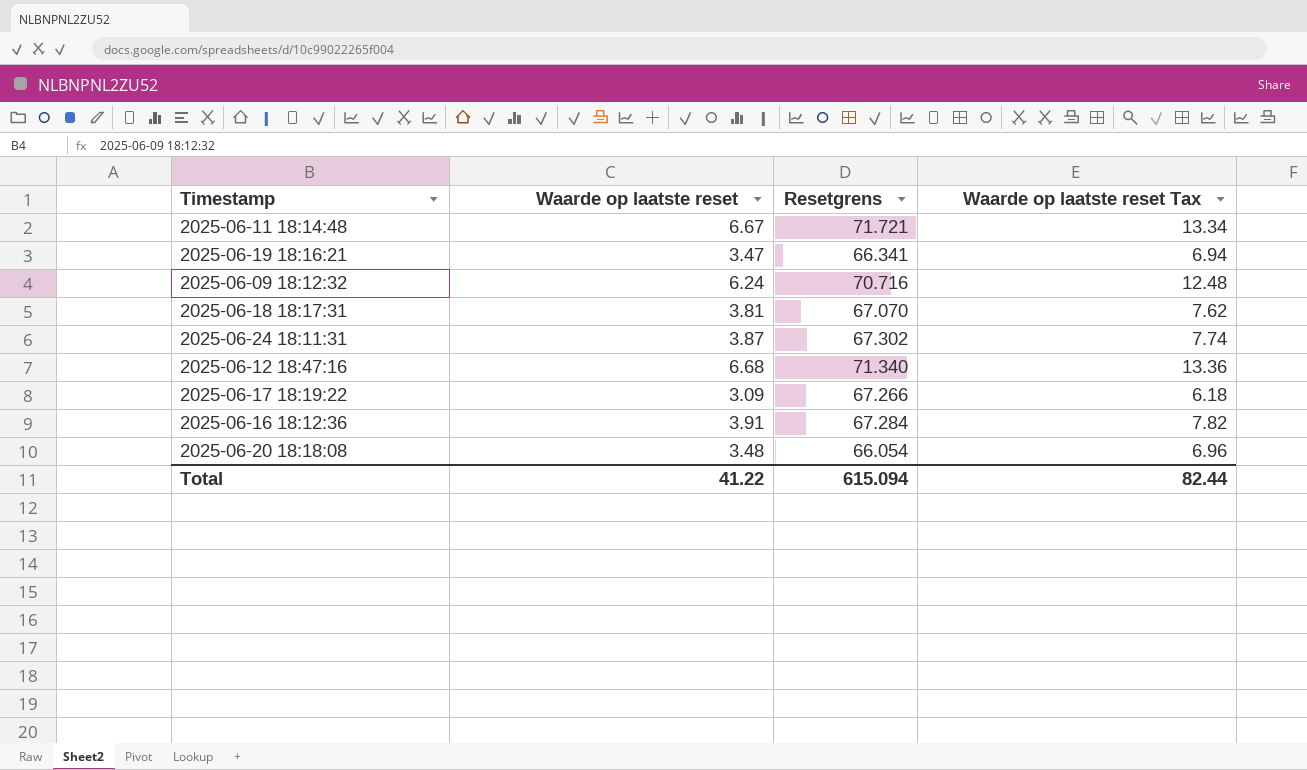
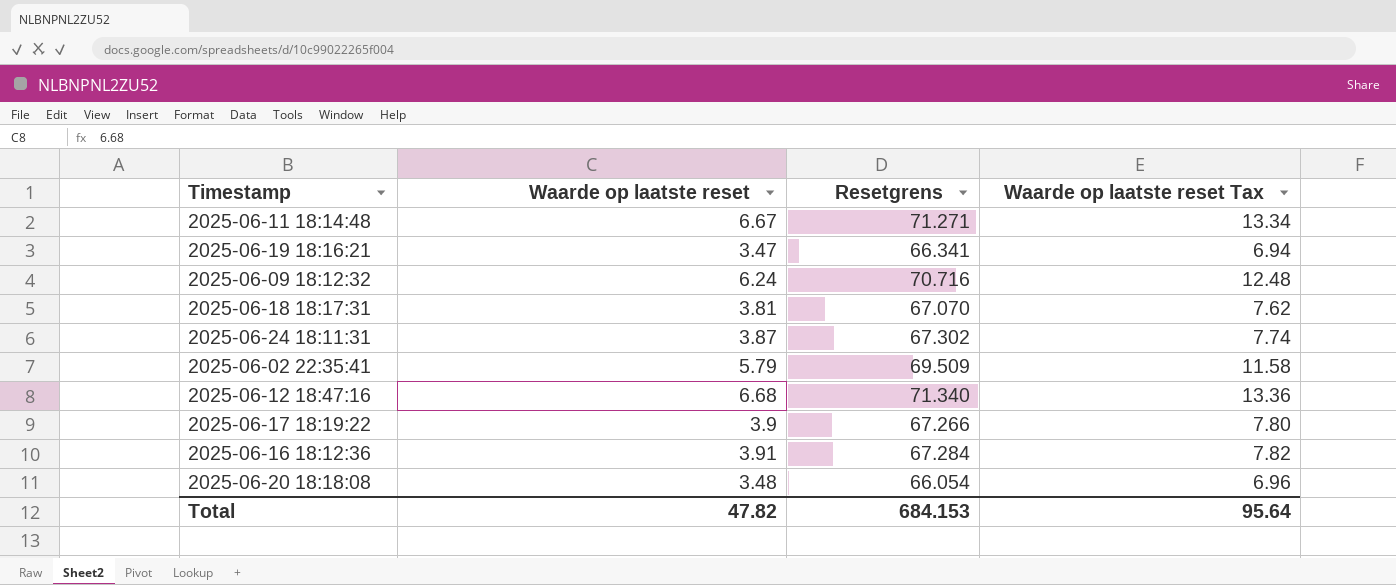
2025-06-11 18:14:48 | Resetgrens: 71.721 -> 71.271
row 2025-06-02 22:35:41: none -> 5.79 | 69.509 | 11.58
2025-06-17 18:19:22 | Waarde op laatste reset: 3.09 -> 3.9
2025-06-17 18:19:22 | Waarde op laatste reset Tax: 6.18 -> 7.80
Total | Waarde op laatste reset: 41.22 -> 47.82
Total | Resetgrens: 615.094 -> 684.153
Total | Waarde op laatste reset Tax: 82.44 -> 95.64

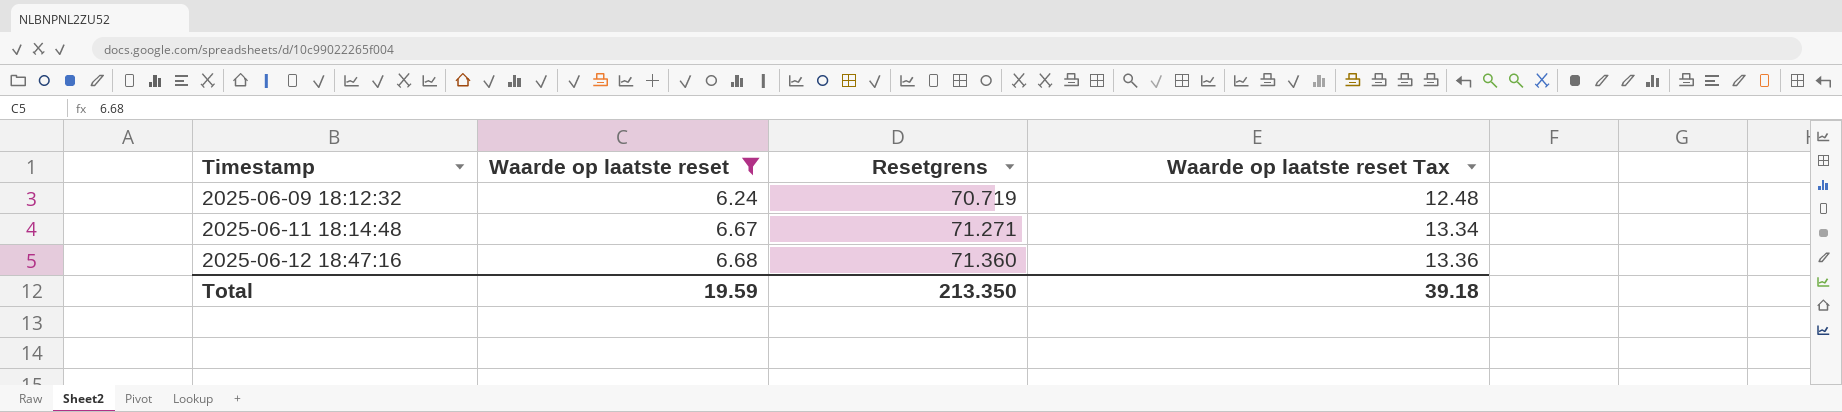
filter: none -> Waarde op laatste reset >= 6.24
row order: none -> Timestamp ascending
2025-06-09 18:12:32 | Resetgrens: 70.716 -> 70.719
2025-06-12 18:47:16 | Resetgrens: 71.340 -> 71.360
Total | Waarde op laatste reset: 47.82 -> 19.59
Total | Resetgrens: 684.153 -> 213.350
Total | Waarde op laatste reset Tax: 95.64 -> 39.18

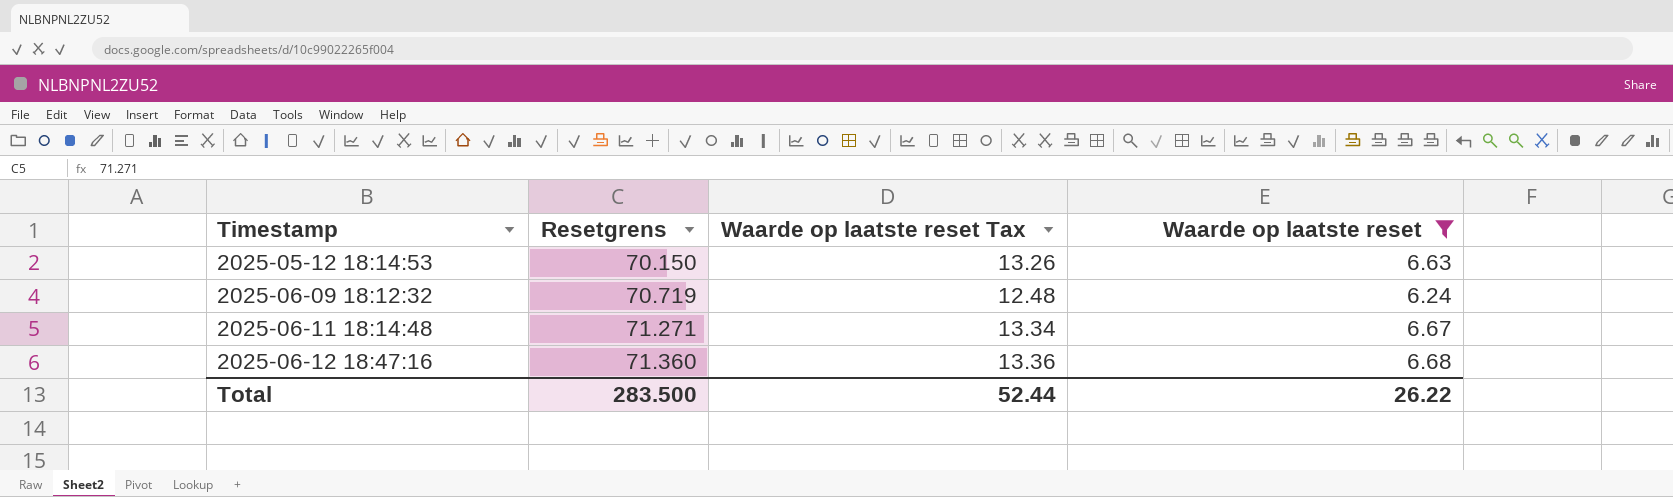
column Waarde op laatste reset | position: 2 -> 4
row 2025-05-12 18:14:53: none -> 70.150 | 13.26 | 6.63
Total | Resetgrens: 213.350 -> 283.500
Total | Waarde op laatste reset Tax: 39.18 -> 52.44
Total | Waarde op laatste reset: 19.59 -> 26.22

